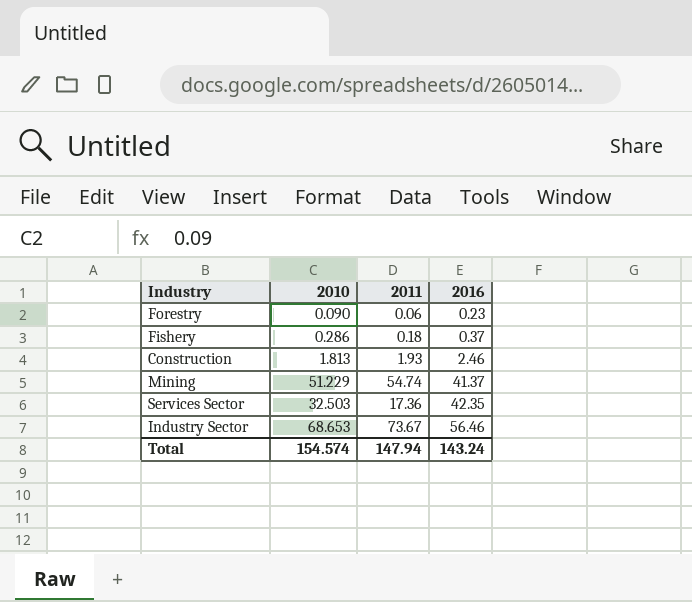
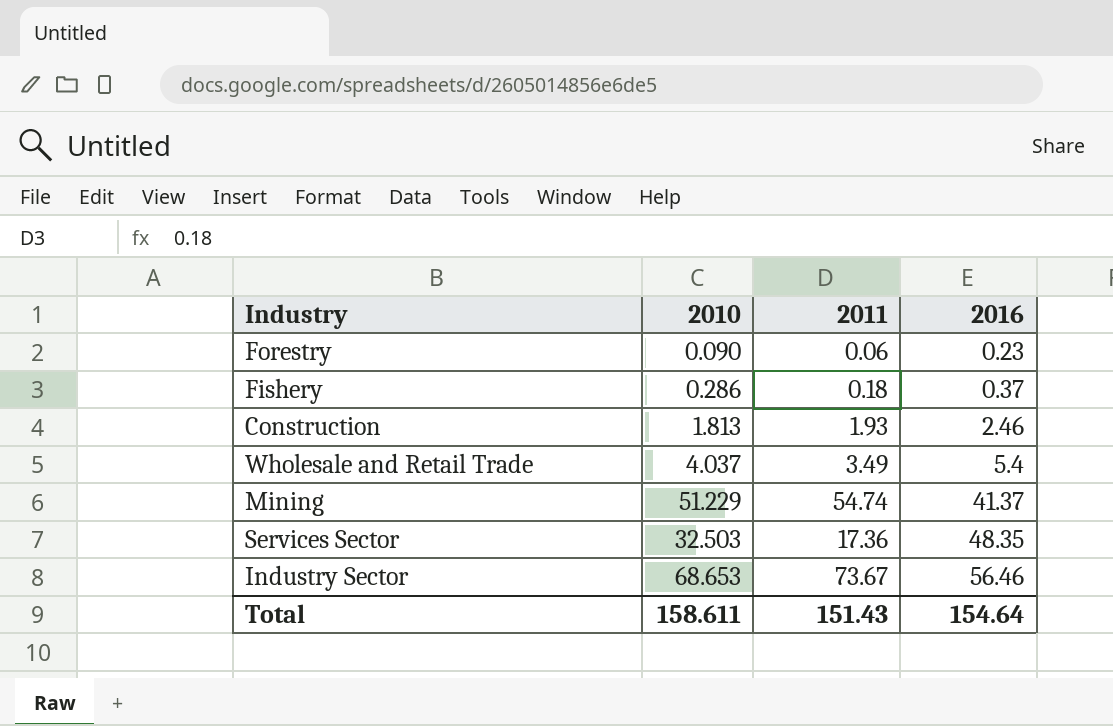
row Wholesale and Retail Trade: none -> 4.037 | 3.49 | 5.4
Services Sector | 2016: 42.35 -> 48.35
Total | 2010: 154.574 -> 158.611
Total | 2011: 147.94 -> 151.43
Total | 2016: 143.24 -> 154.64

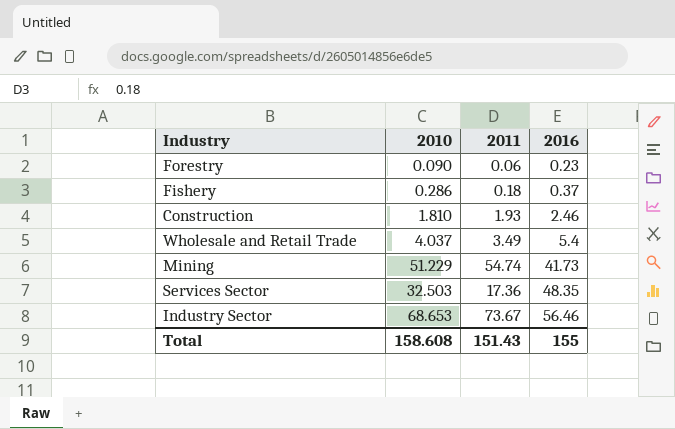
Construction | 2010: 1.813 -> 1.810
Mining | 2016: 41.37 -> 41.73
Total | 2010: 158.611 -> 158.608
Total | 2016: 154.64 -> 155

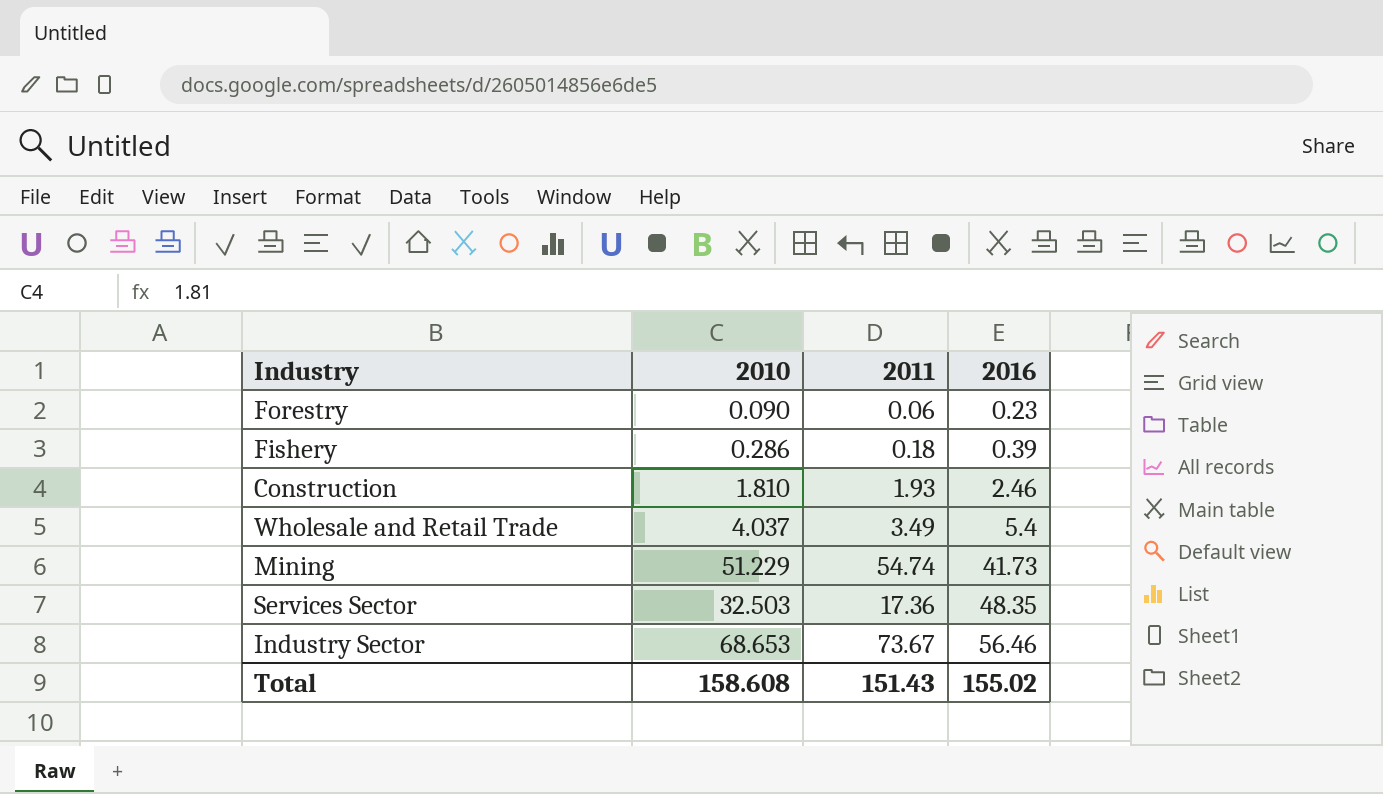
Fishery | 2016: 0.37 -> 0.39
Total | 2016: 155 -> 155.02

